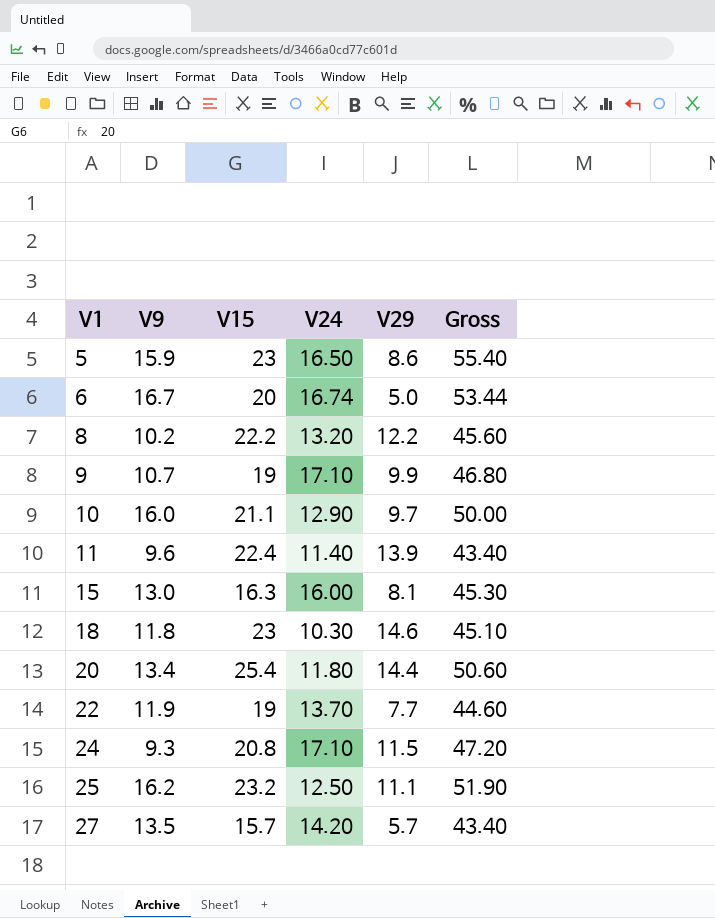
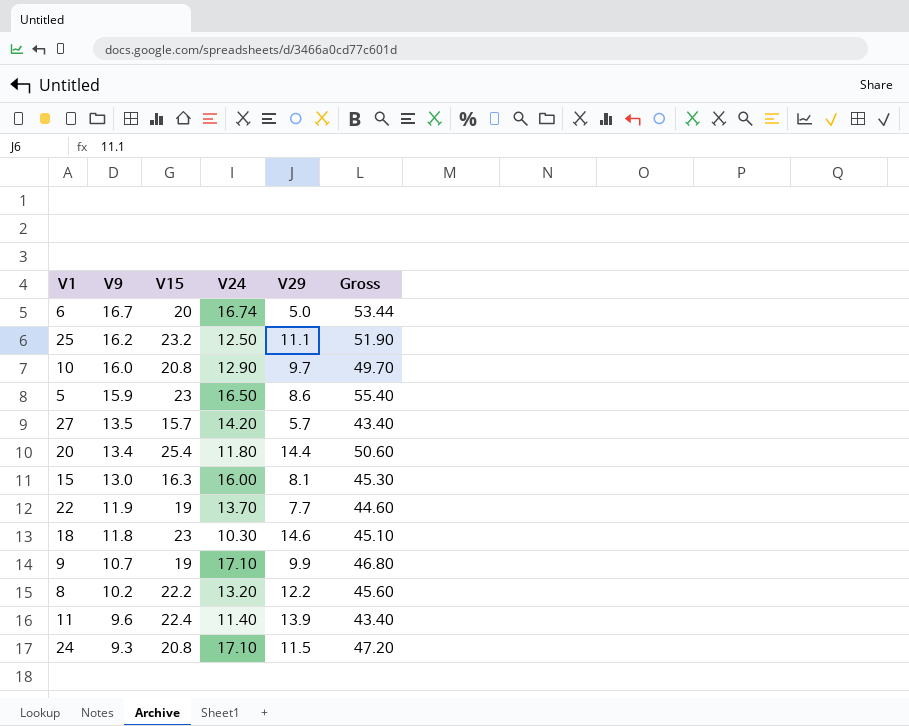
row order: V1 ascending -> V9 descending
10 | V15: 21.1 -> 20.8
10 | Gross: 50.00 -> 49.70

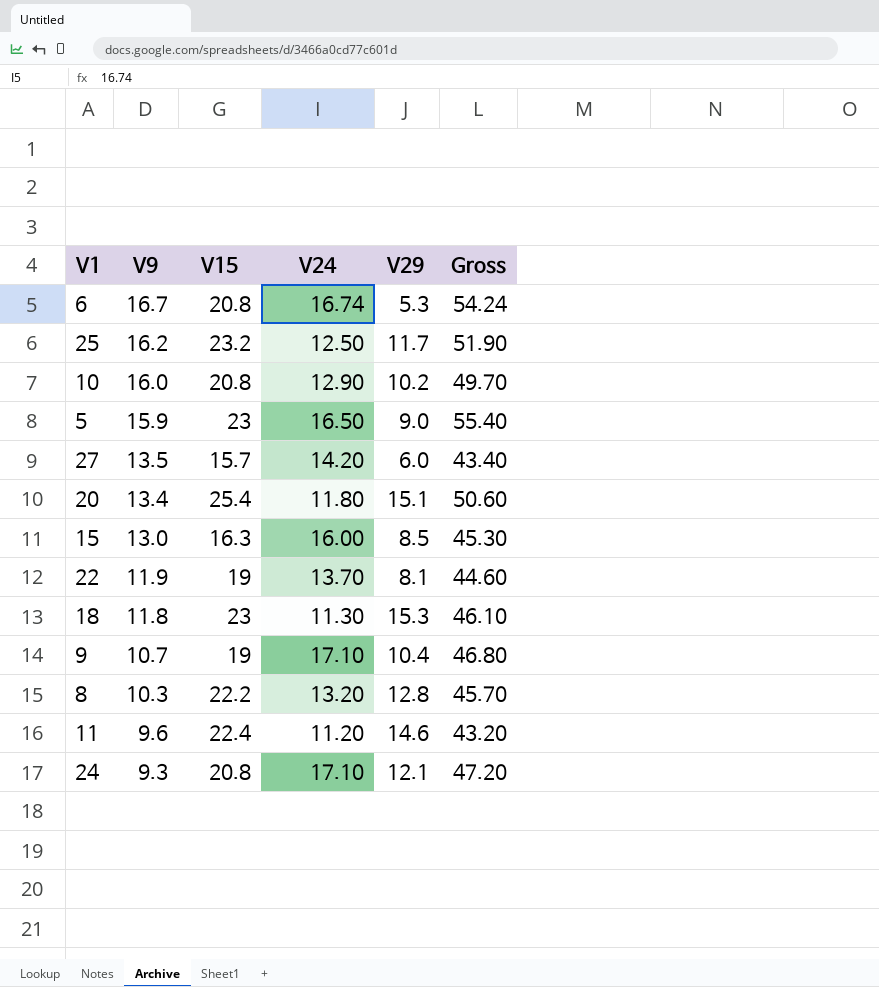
6 | V15: 20 -> 20.8
6 | V29: 5.0 -> 5.3
6 | Gross: 53.44 -> 54.24
25 | V29: 11.1 -> 11.7
10 | V29: 9.7 -> 10.2
5 | V29: 8.6 -> 9.0
27 | V29: 5.7 -> 6.0
20 | V29: 14.4 -> 15.1
15 | V29: 8.1 -> 8.5
22 | V29: 7.7 -> 8.1
18 | V24: 10.30 -> 11.30
18 | V29: 14.6 -> 15.3
18 | Gross: 45.10 -> 46.10
9 | V29: 9.9 -> 10.4
8 | V9: 10.2 -> 10.3
8 | V29: 12.2 -> 12.8
8 | Gross: 45.60 -> 45.70
11 | V24: 11.40 -> 11.20
11 | V29: 13.9 -> 14.6
11 | Gross: 43.40 -> 43.20
24 | V29: 11.5 -> 12.1

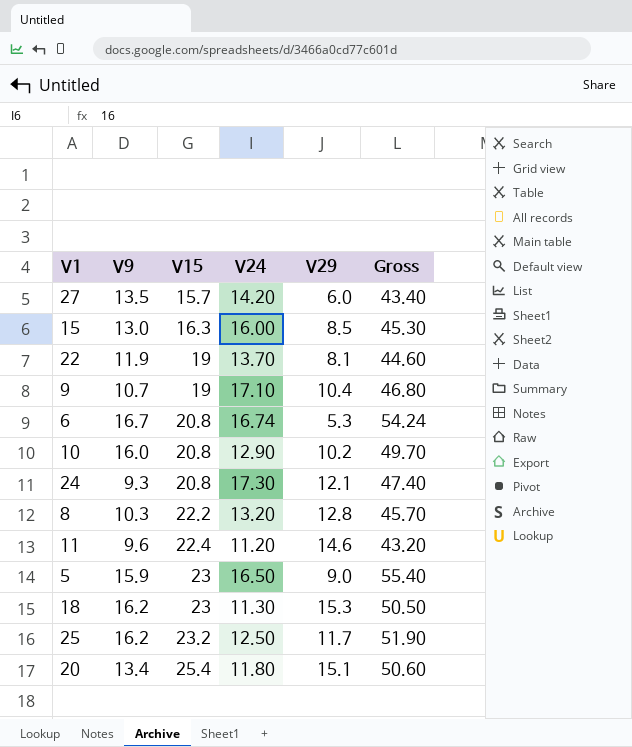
row order: V9 descending -> V15 ascending
24 | V24: 17.10 -> 17.30
24 | Gross: 47.20 -> 47.40
18 | V9: 11.8 -> 16.2
18 | Gross: 46.10 -> 50.50

